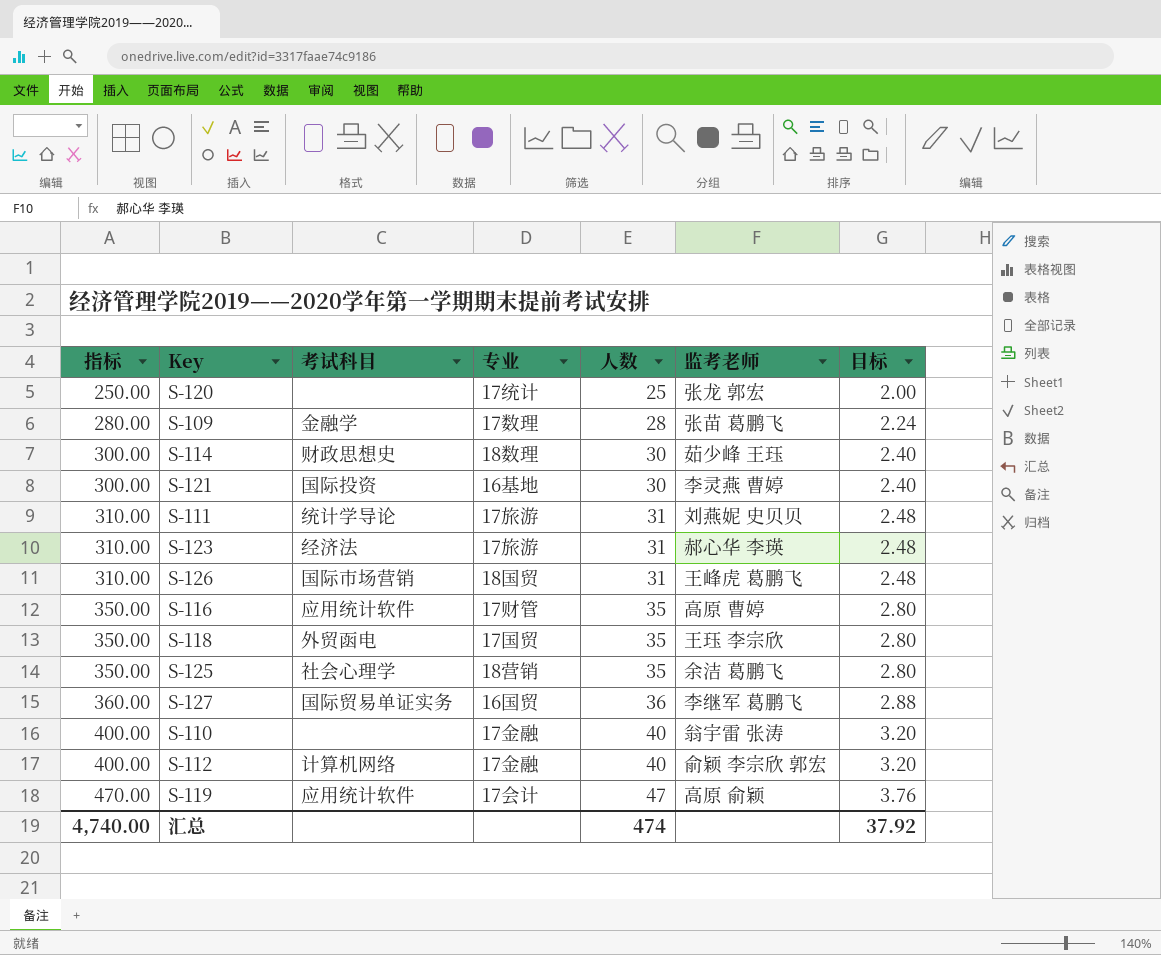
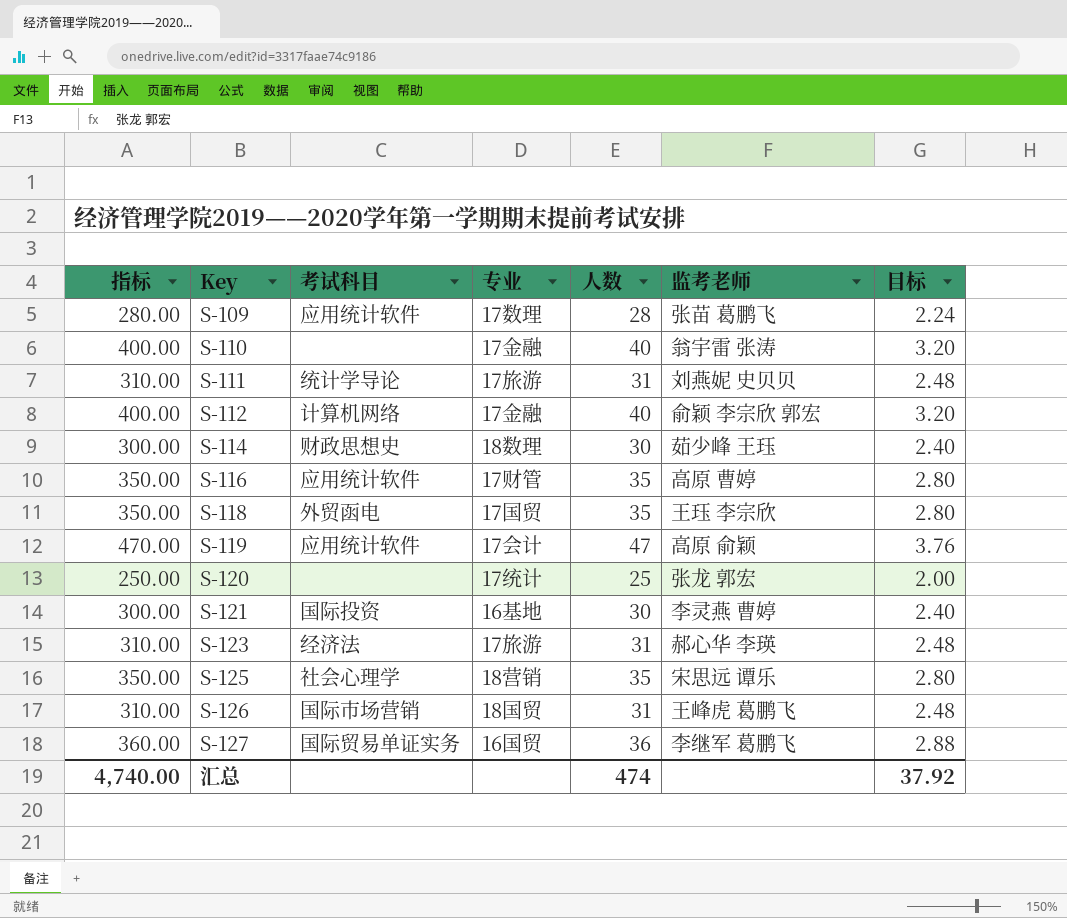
row order: 指标 ascending -> Key ascending
S-109 | 考试科目: 金融学 -> 应用统计软件
S-125 | 监考老师: 余洁 葛鹏飞 -> 宋思远 谭乐

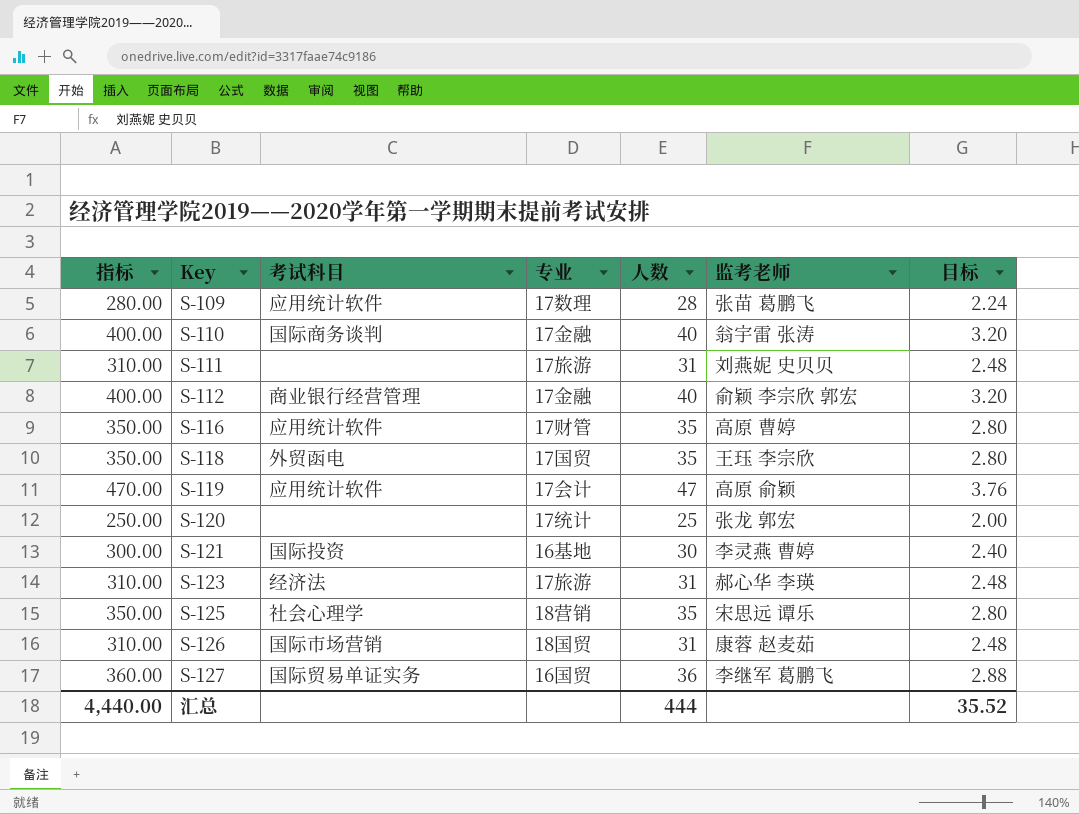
row S-114: 300.00 | 财政思想史 | 18数理 | 30 | 茹少峰 王珏 | 2.40 -> none
S-110 | 考试科目: none -> 国际商务谈判
S-111 | 考试科目: 统计学导论 -> none
S-112 | 考试科目: 计算机网络 -> 商业银行经营管理
S-126 | 监考老师: 王峰虎 葛鹏飞 -> 康蓉 赵麦茹
汇总 | 指标: 4,740.00 -> 4,440.00
汇总 | 人数: 474 -> 444
汇总 | 目标: 37.92 -> 35.52

